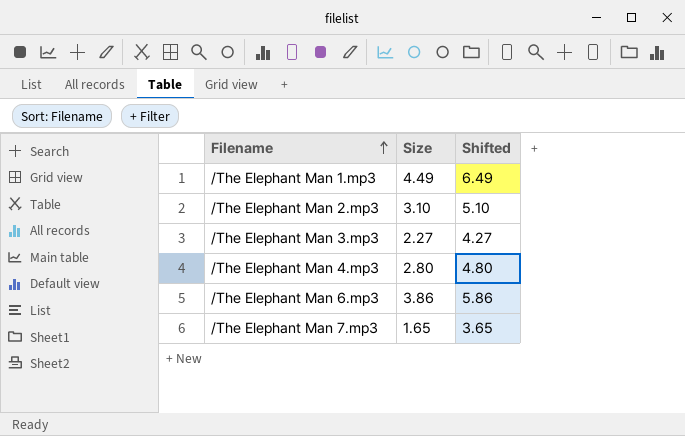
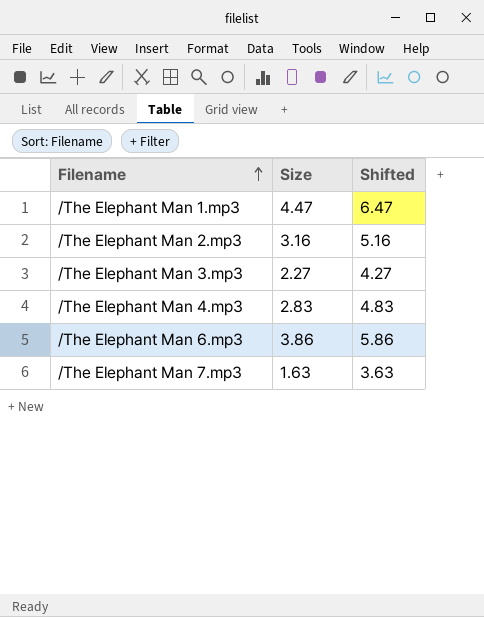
/The Elephant Man 1.mp3 | Size: 4.49 -> 4.47
/The Elephant Man 1.mp3 | Shifted: 6.49 -> 6.47
/The Elephant Man 2.mp3 | Size: 3.10 -> 3.16
/The Elephant Man 2.mp3 | Shifted: 5.10 -> 5.16
/The Elephant Man 4.mp3 | Size: 2.80 -> 2.83
/The Elephant Man 4.mp3 | Shifted: 4.80 -> 4.83
/The Elephant Man 7.mp3 | Size: 1.65 -> 1.63
/The Elephant Man 7.mp3 | Shifted: 3.65 -> 3.63

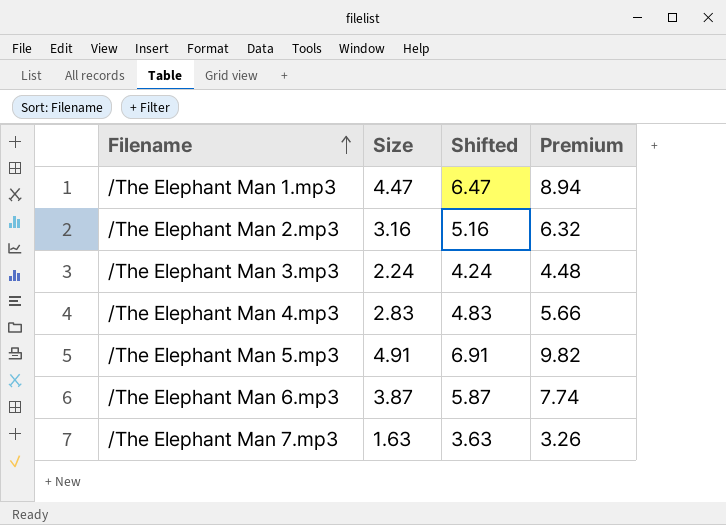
column Premium | formula: none -> [Size] * 2
/The Elephant Man 3.mp3 | Size: 2.27 -> 2.24
/The Elephant Man 3.mp3 | Shifted: 4.27 -> 4.24
row /The Elephant Man 5.mp3: none -> 4.91 | 6.91 | 9.82
/The Elephant Man 6.mp3 | Size: 3.86 -> 3.87
/The Elephant Man 6.mp3 | Shifted: 5.86 -> 5.87

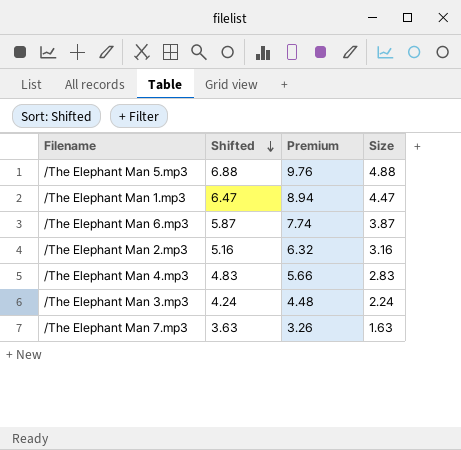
row order: Filename ascending -> Shifted descending
column Size | position: 2 -> 4
/The Elephant Man 5.mp3 | Shifted: 6.91 -> 6.88
/The Elephant Man 5.mp3 | Premium: 9.82 -> 9.76
/The Elephant Man 5.mp3 | Size: 4.91 -> 4.88

